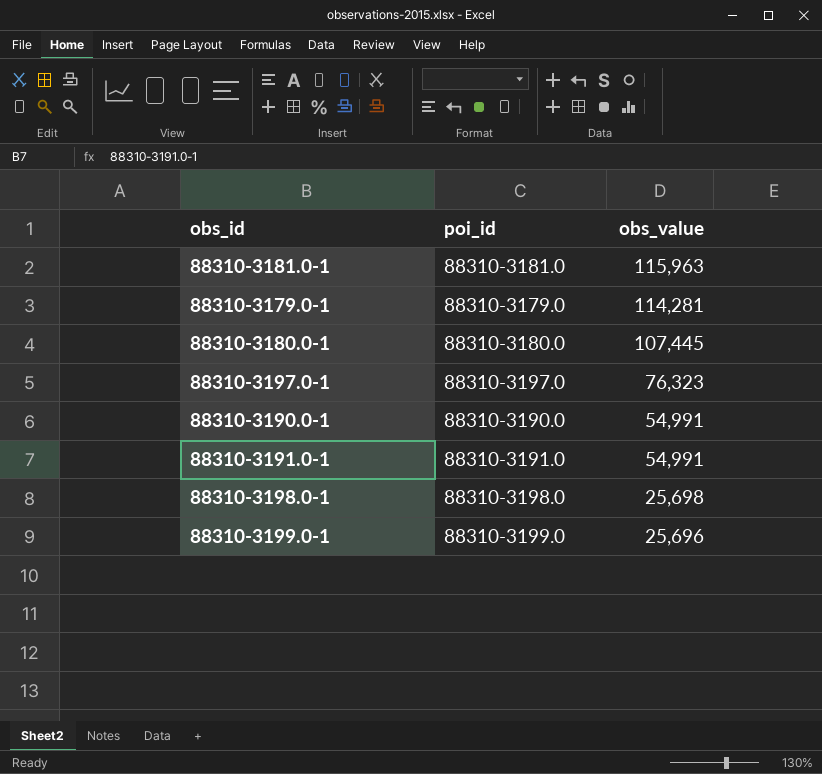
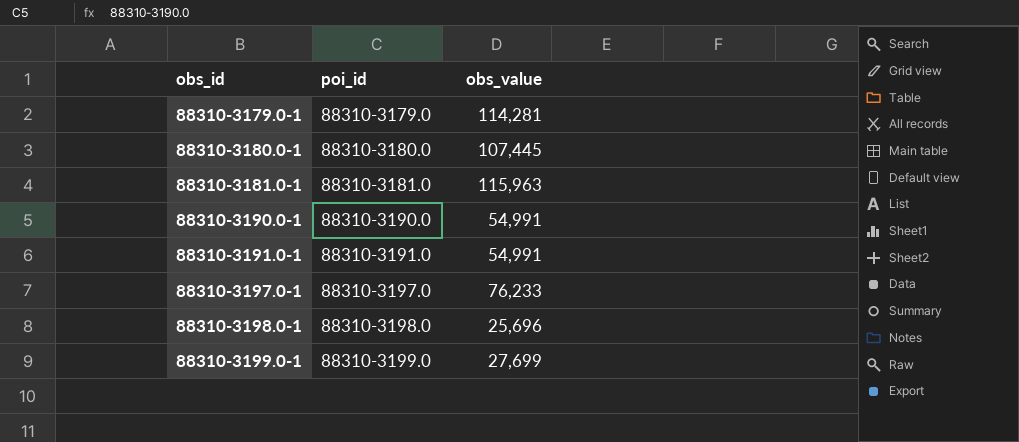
row order: obs_value descending -> obs_id ascending
88310-3197.0-1 | obs_value: 76,323 -> 76,233
88310-3198.0-1 | obs_value: 25,698 -> 25,696
88310-3199.0-1 | obs_value: 25,696 -> 27,699

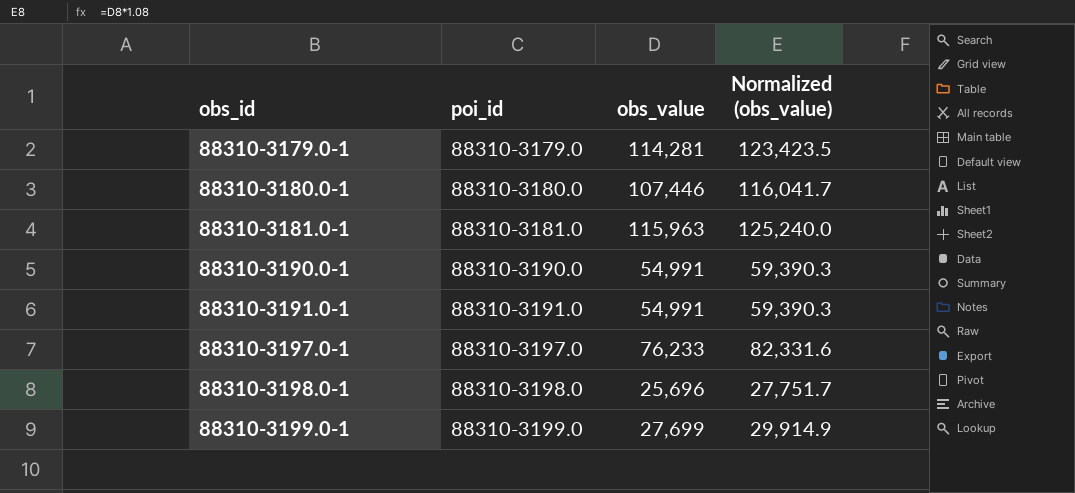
column Normalized (obs_value) | formula: none -> [obs_value] * 1.08
88310-3180.0-1 | obs_value: 107,445 -> 107,446

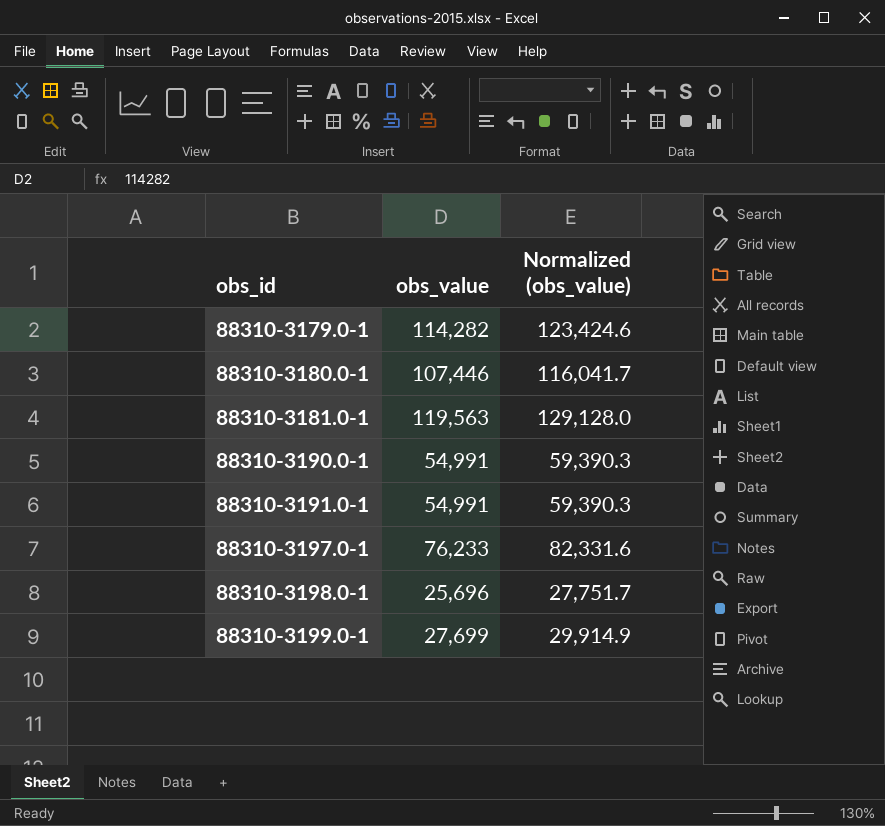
column poi_id | position: 2 -> none
88310-3179.0-1 | obs_value: 114,281 -> 114,282
88310-3179.0-1 | Normalized (obs_value): 123,423.5 -> 123,424.6
88310-3181.0-1 | obs_value: 115,963 -> 119,563
88310-3181.0-1 | Normalized (obs_value): 125,240.0 -> 129,128.0

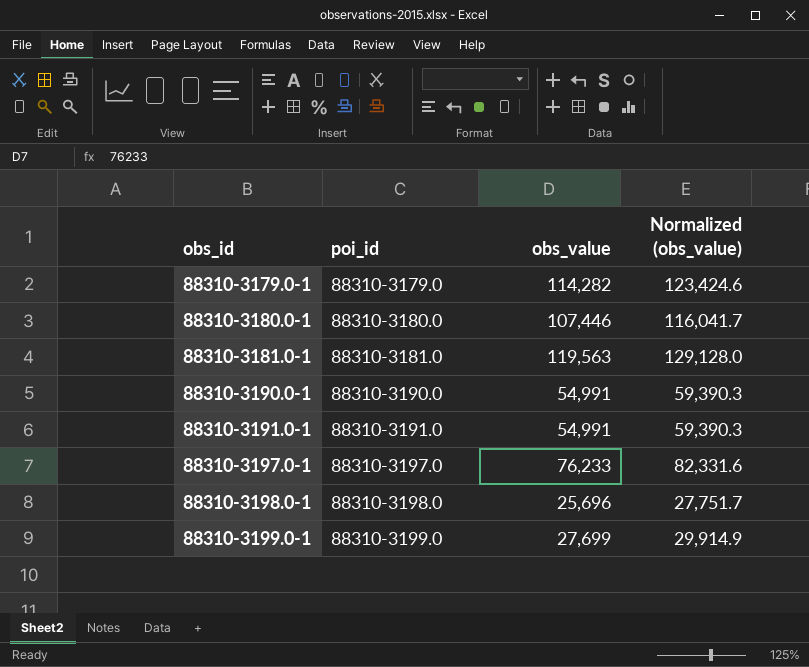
column poi_id | position: none -> 2

